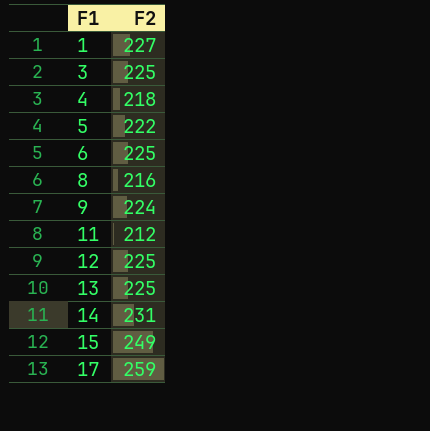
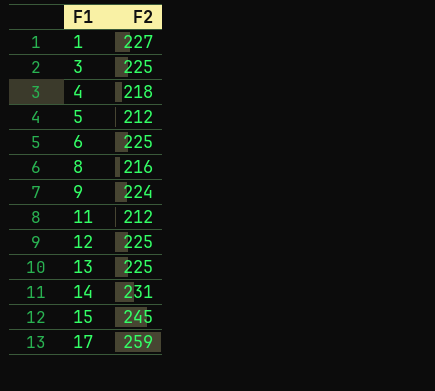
5 | F2: 222 -> 212
15 | F2: 249 -> 245

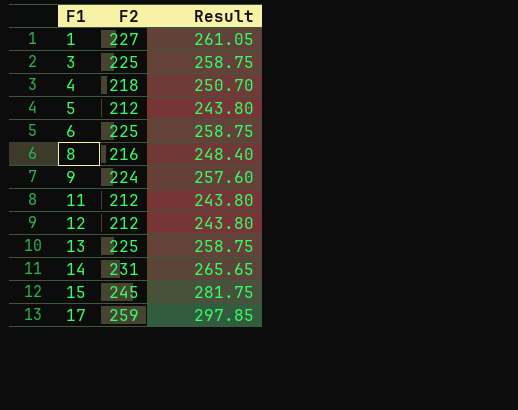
column Result | formula: none -> [F2] * 1.15
12 | F2: 225 -> 212

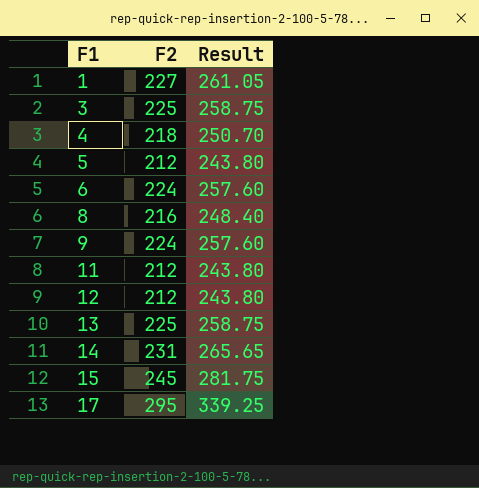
6 | F2: 225 -> 224
6 | Result: 258.75 -> 257.60
17 | F2: 259 -> 295
17 | Result: 297.85 -> 339.25

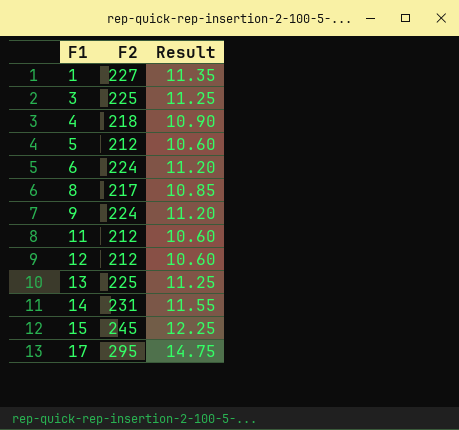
column Result | formula: [F2] * 1.15 -> [F2] * 0.05
8 | F2: 216 -> 217

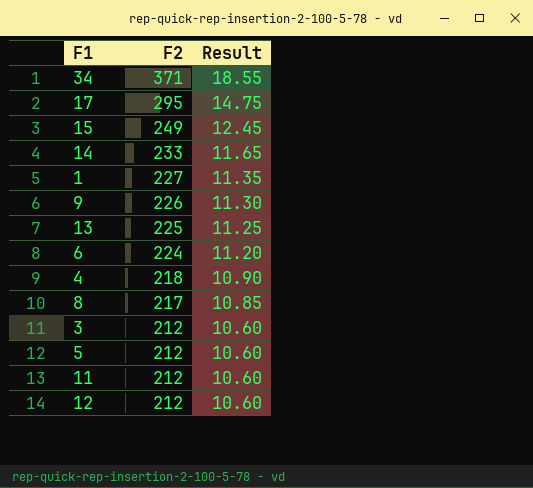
row order: F1 ascending -> F2 descending
row 34: none -> 371 | 18.55
15 | F2: 245 -> 249
15 | Result: 12.25 -> 12.45
14 | F2: 231 -> 233
14 | Result: 11.55 -> 11.65
9 | F2: 224 -> 226
9 | Result: 11.20 -> 11.30
3 | F2: 225 -> 212
3 | Result: 11.25 -> 10.60

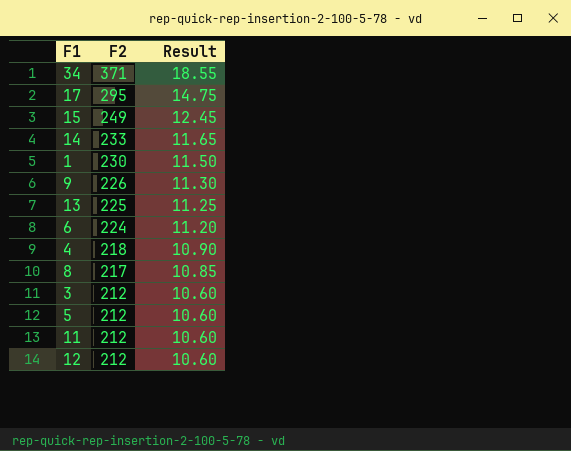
1 | F2: 227 -> 230
1 | Result: 11.35 -> 11.50

